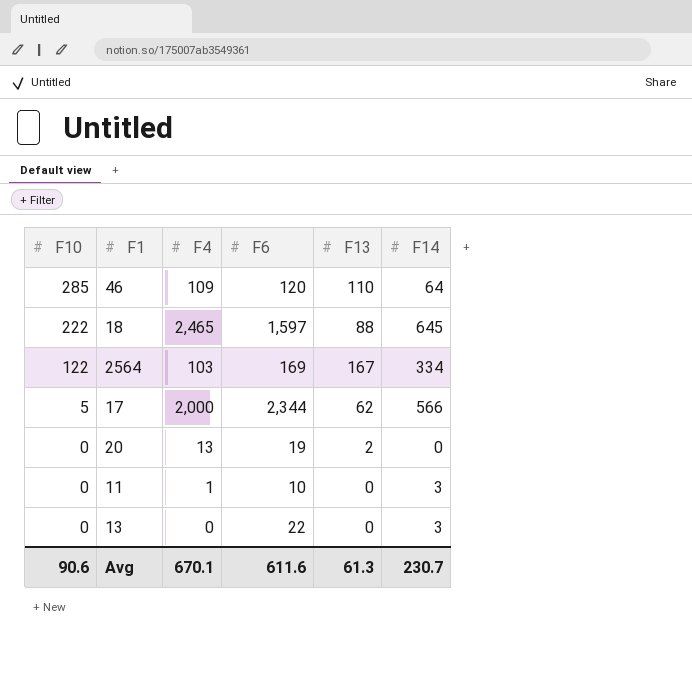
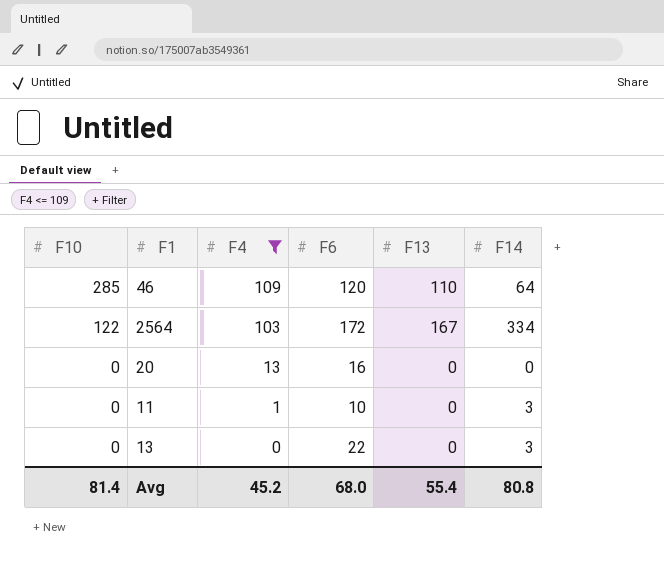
filter: none -> F4 <= 109
2564 | F6: 169 -> 172
20 | F6: 19 -> 16
20 | F13: 2 -> 0
Avg | F10: 90.6 -> 81.4
Avg | F4: 670.1 -> 45.2
Avg | F6: 611.6 -> 68.0
Avg | F13: 61.3 -> 55.4
Avg | F14: 230.7 -> 80.8

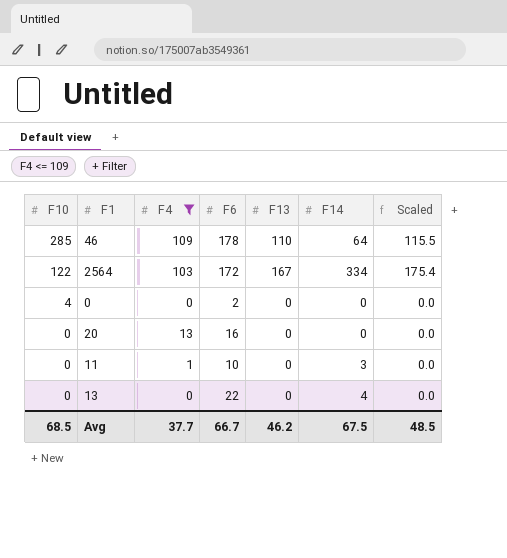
column Scaled | formula: none -> [F13] * 1.05
46 | F6: 120 -> 178
row 0: none -> 4 | 0 | 2 | 0 | 0 | 0.0
13 | F14: 3 -> 4
Avg | F10: 81.4 -> 68.5
Avg | F4: 45.2 -> 37.7
Avg | F6: 68.0 -> 66.7
Avg | F13: 55.4 -> 46.2
Avg | F14: 80.8 -> 67.5

